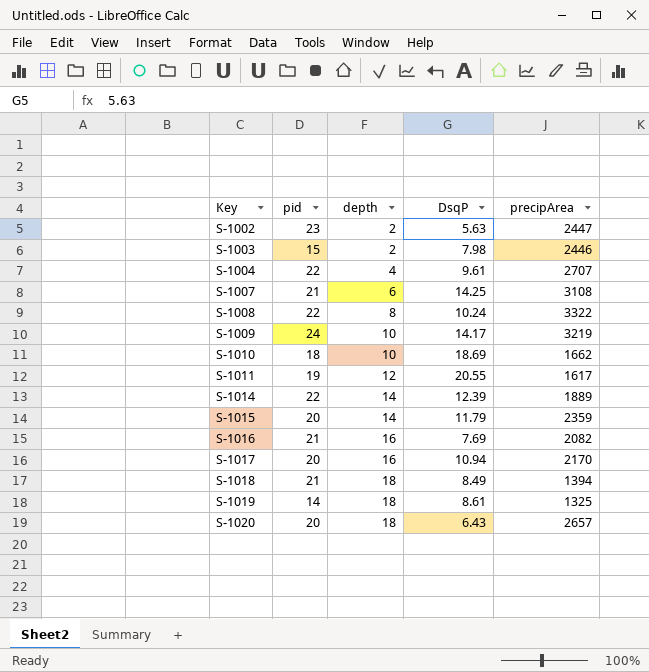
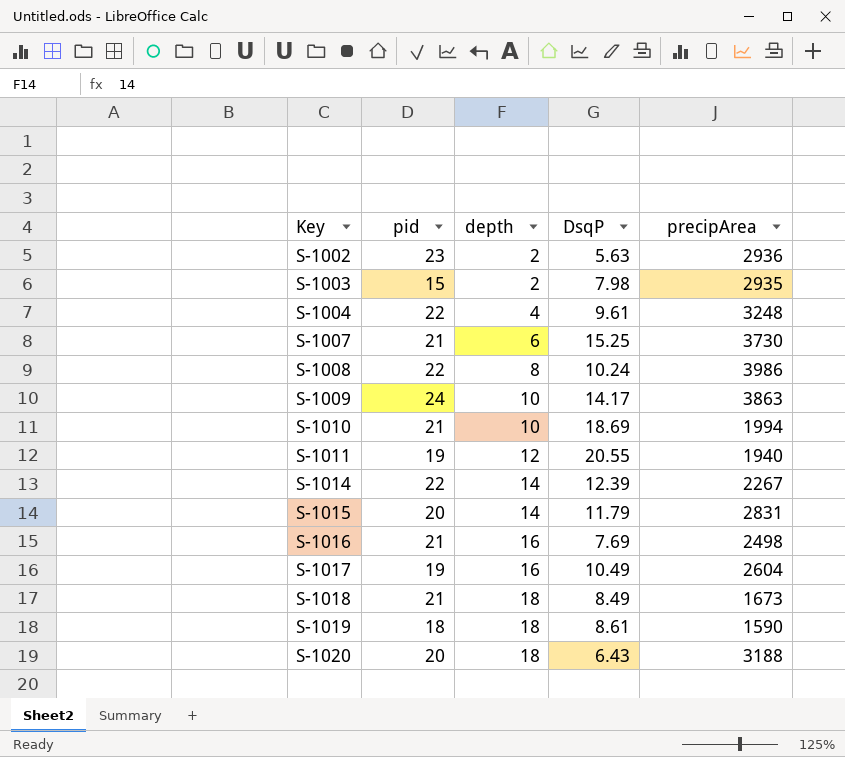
S-1002 | precipArea: 2447 -> 2936
S-1003 | precipArea: 2446 -> 2935
S-1004 | precipArea: 2707 -> 3248
S-1007 | DsqP: 14.25 -> 15.25
S-1007 | precipArea: 3108 -> 3730
S-1008 | precipArea: 3322 -> 3986
S-1009 | precipArea: 3219 -> 3863
S-1010 | pid: 18 -> 21
S-1010 | precipArea: 1662 -> 1994
S-1011 | precipArea: 1617 -> 1940
S-1014 | precipArea: 1889 -> 2267
S-1015 | precipArea: 2359 -> 2831
S-1016 | precipArea: 2082 -> 2498
S-1017 | pid: 20 -> 19
S-1017 | DsqP: 10.94 -> 10.49
S-1017 | precipArea: 2170 -> 2604
S-1018 | precipArea: 1394 -> 1673
S-1019 | pid: 14 -> 18
S-1019 | precipArea: 1325 -> 1590
S-1020 | precipArea: 2657 -> 3188

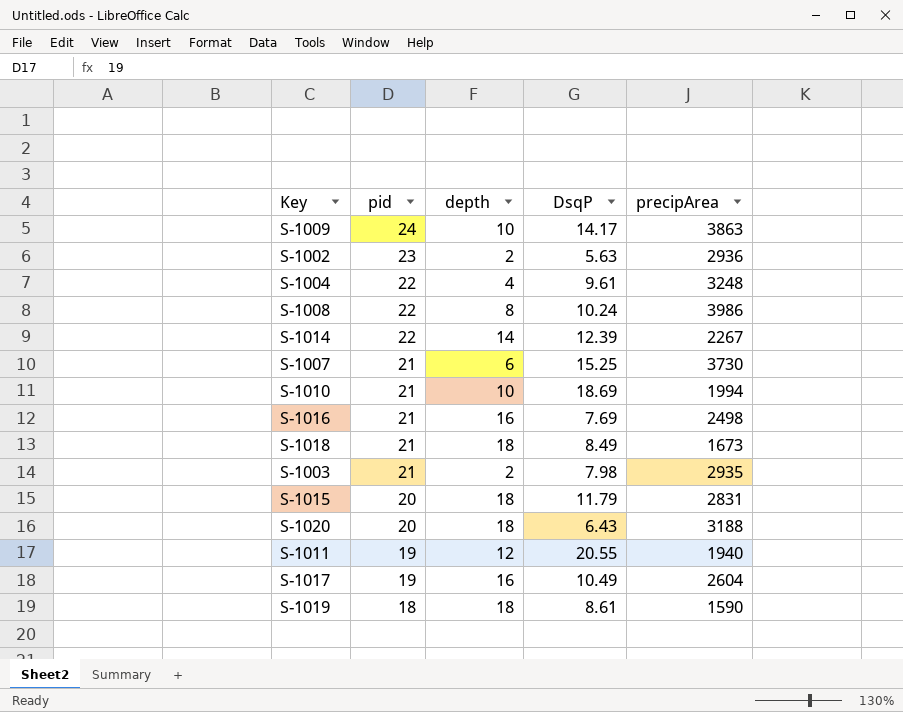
row order: Key ascending -> pid descending
S-1003 | pid: 15 -> 21
S-1015 | depth: 14 -> 18

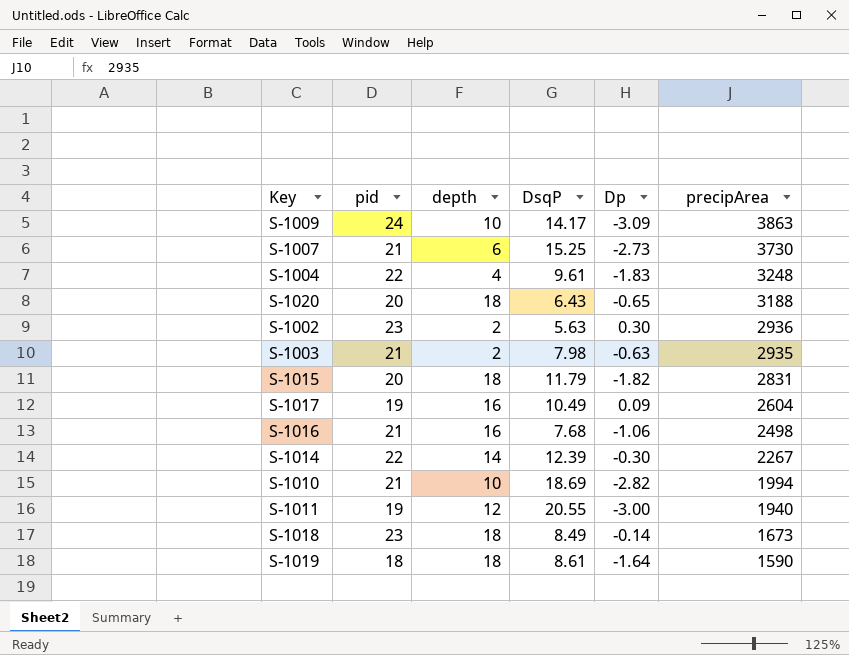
row order: pid descending -> precipArea descending
column Dp | position: none -> 5
row S-1008: 22 | 8 | 10.24 | 3986 -> none
S-1016 | DsqP: 7.69 -> 7.68
S-1018 | pid: 21 -> 23

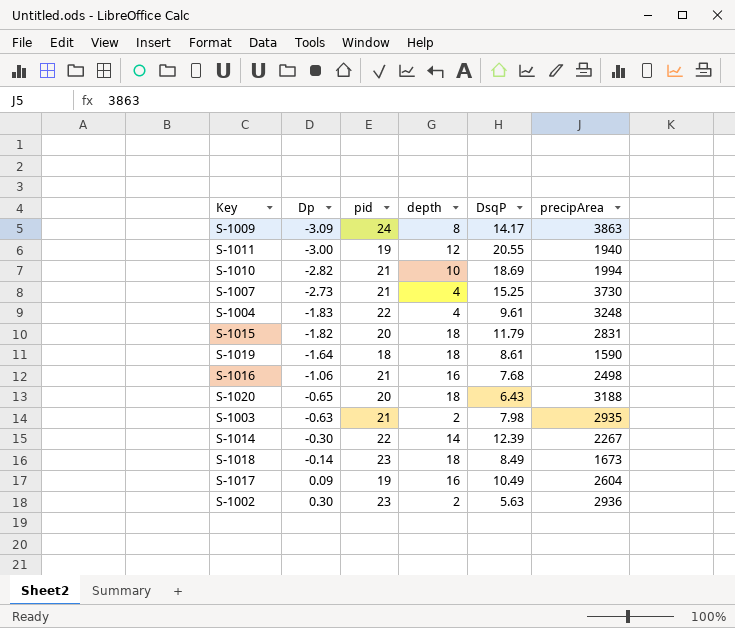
row order: precipArea descending -> Dp ascending
column Dp | position: 5 -> 2
S-1009 | depth: 10 -> 8
S-1007 | depth: 6 -> 4

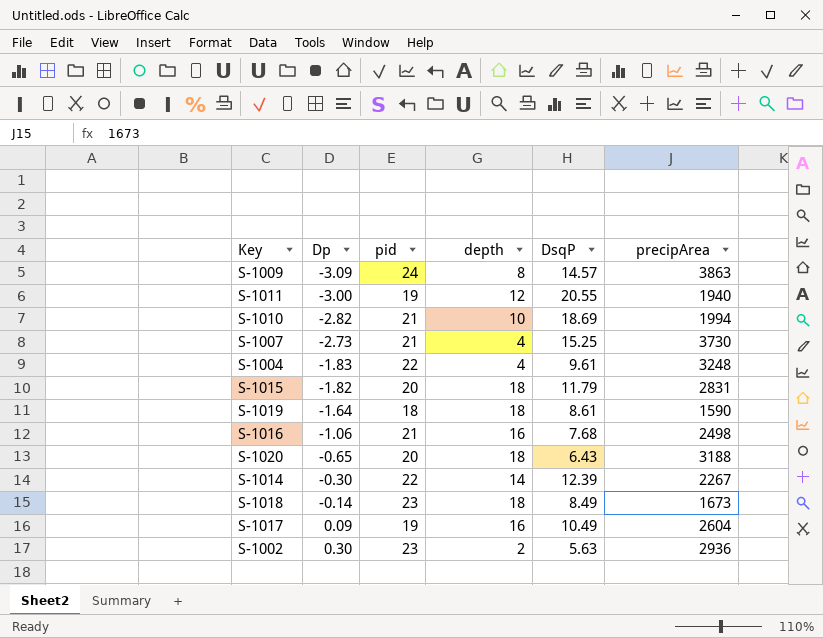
row S-1003: -0.63 | 21 | 2 | 7.98 | 2935 -> none
S-1009 | DsqP: 14.17 -> 14.57

